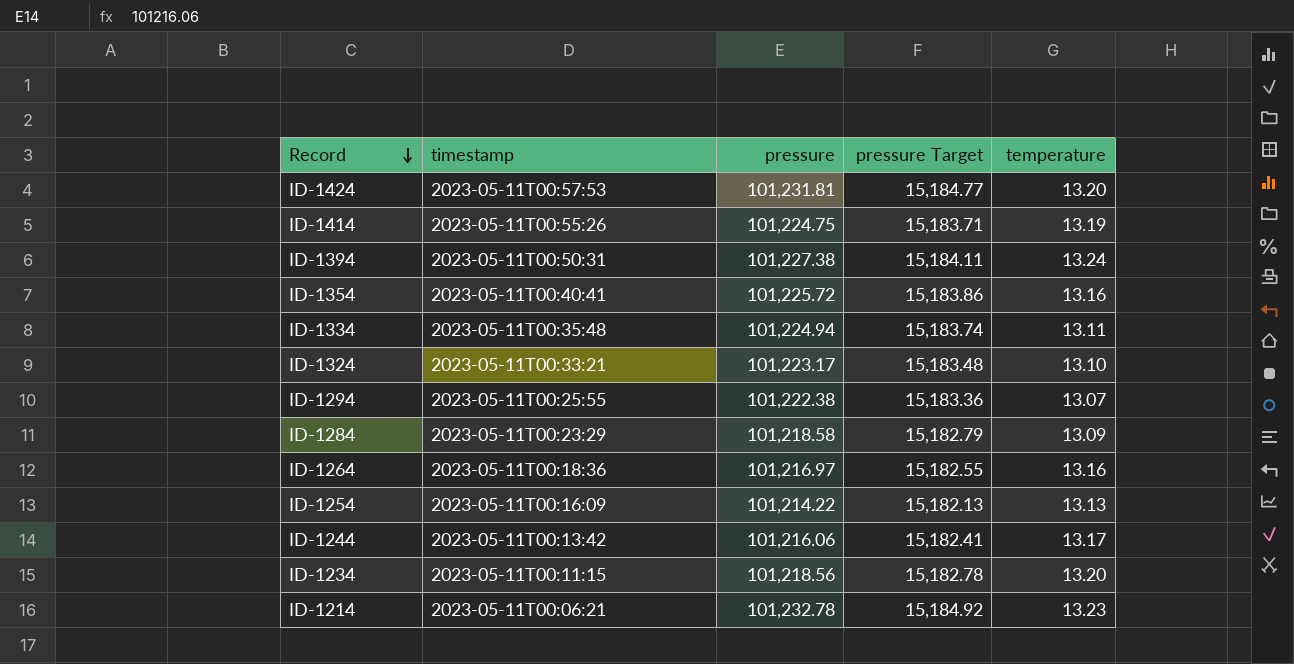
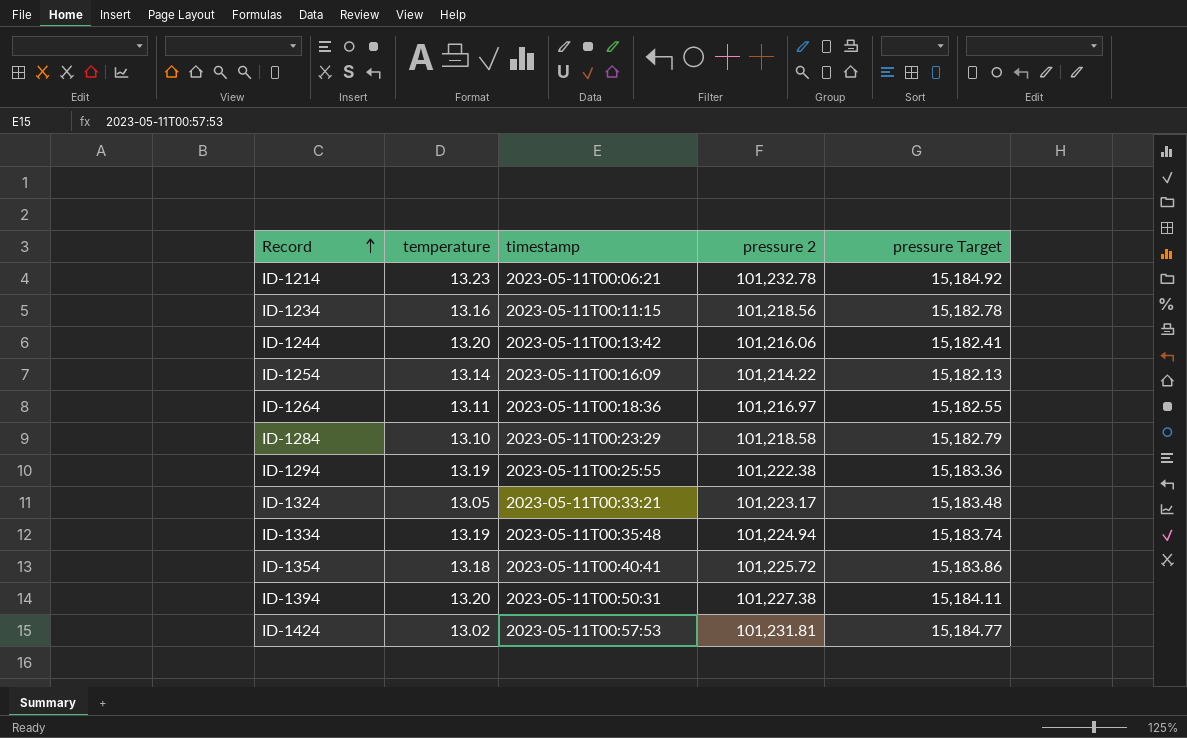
row order: Record descending -> Record ascending
column temperature | position: 5 -> 2
column name: pressure -> pressure 2
row ID-1414: 2023-05-11T00:55:26 | 101,224.75 | 15,183.71 | 13.19 -> none
ID-1234 | temperature: 13.20 -> 13.16
ID-1244 | temperature: 13.17 -> 13.20
ID-1254 | temperature: 13.13 -> 13.14
ID-1264 | temperature: 13.16 -> 13.11
ID-1284 | temperature: 13.09 -> 13.10
ID-1294 | temperature: 13.07 -> 13.19
ID-1324 | temperature: 13.10 -> 13.05
ID-1334 | temperature: 13.11 -> 13.19
ID-1354 | temperature: 13.16 -> 13.18
ID-1394 | temperature: 13.24 -> 13.20
ID-1424 | temperature: 13.20 -> 13.02

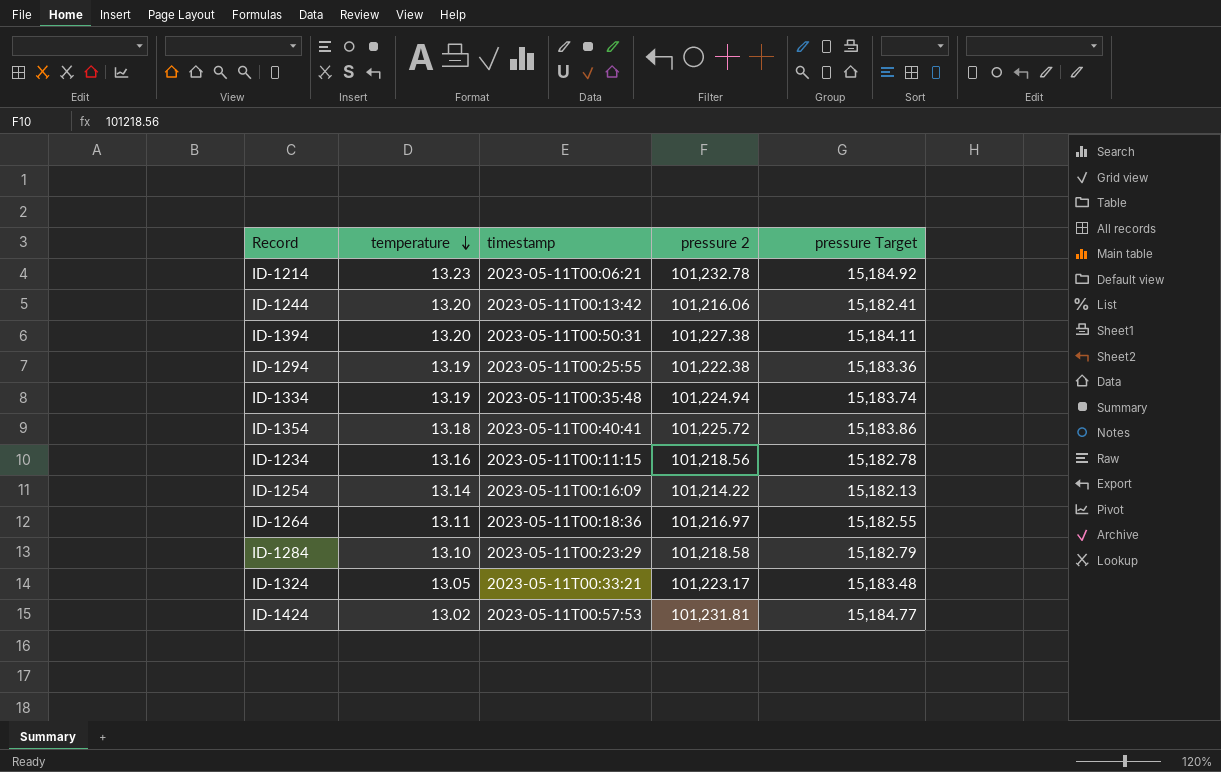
row order: Record ascending -> temperature descending

